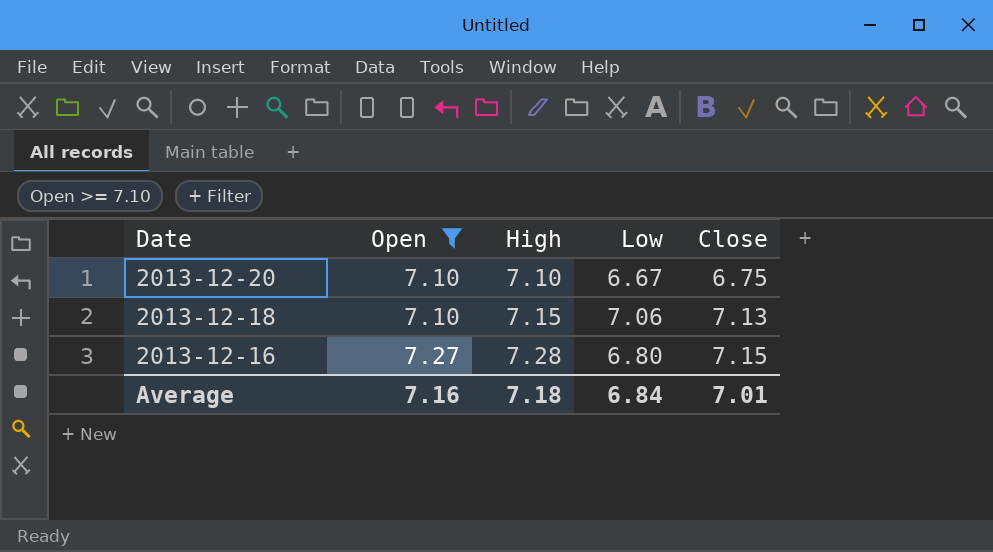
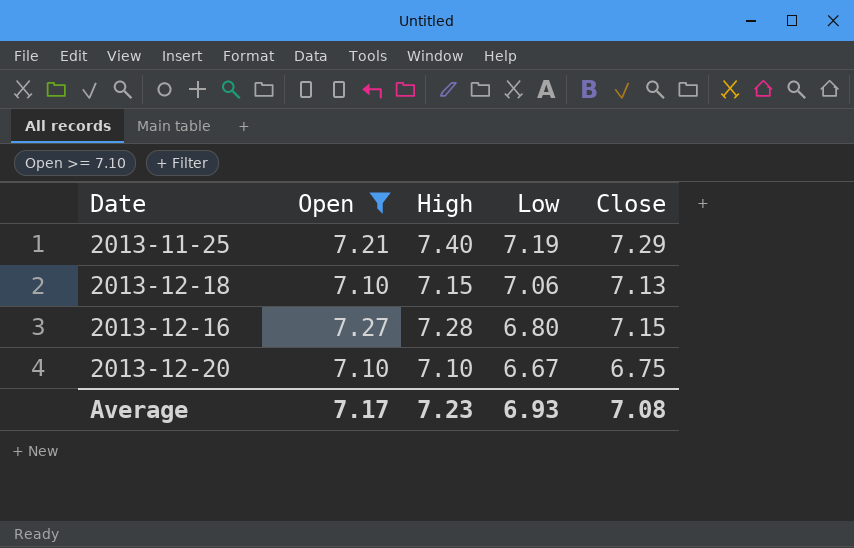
row order: Date descending -> Low descending
row 2013-11-25: none -> 7.21 | 7.40 | 7.19 | 7.29
Average | Open: 7.16 -> 7.17
Average | High: 7.18 -> 7.23
Average | Low: 6.84 -> 6.93
Average | Close: 7.01 -> 7.08

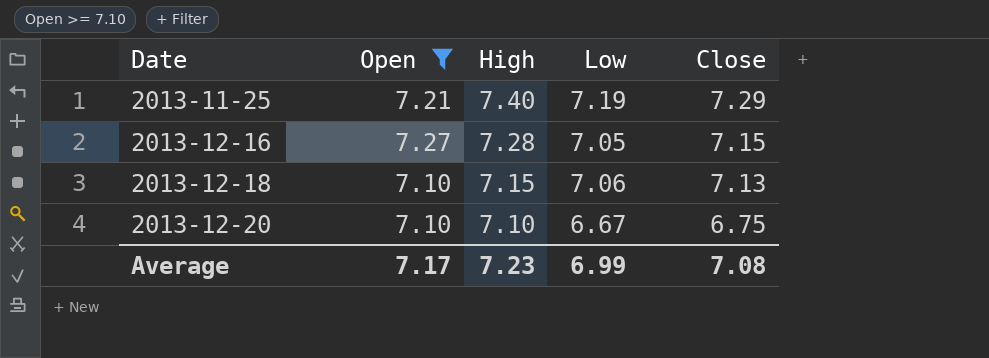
row order: Low descending -> Date ascending
2013-12-16 | Low: 6.80 -> 7.05
Average | Low: 6.93 -> 6.99

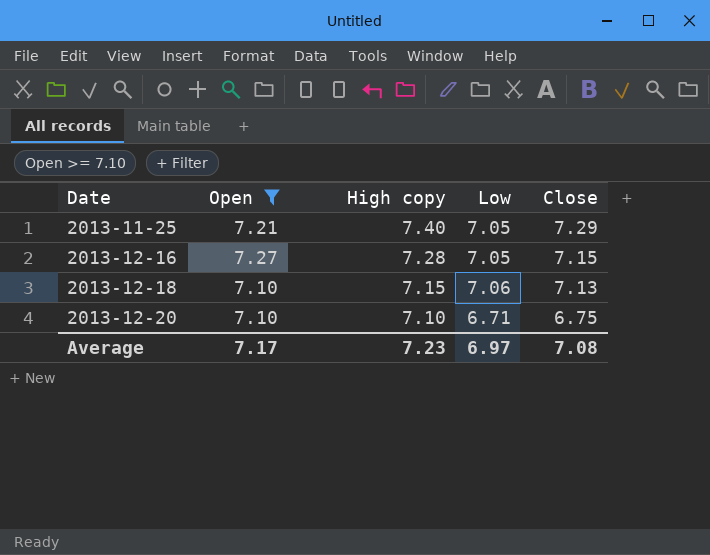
column name: High -> High copy
2013-11-25 | Low: 7.19 -> 7.05
2013-12-20 | Low: 6.67 -> 6.71
Average | Low: 6.99 -> 6.97

